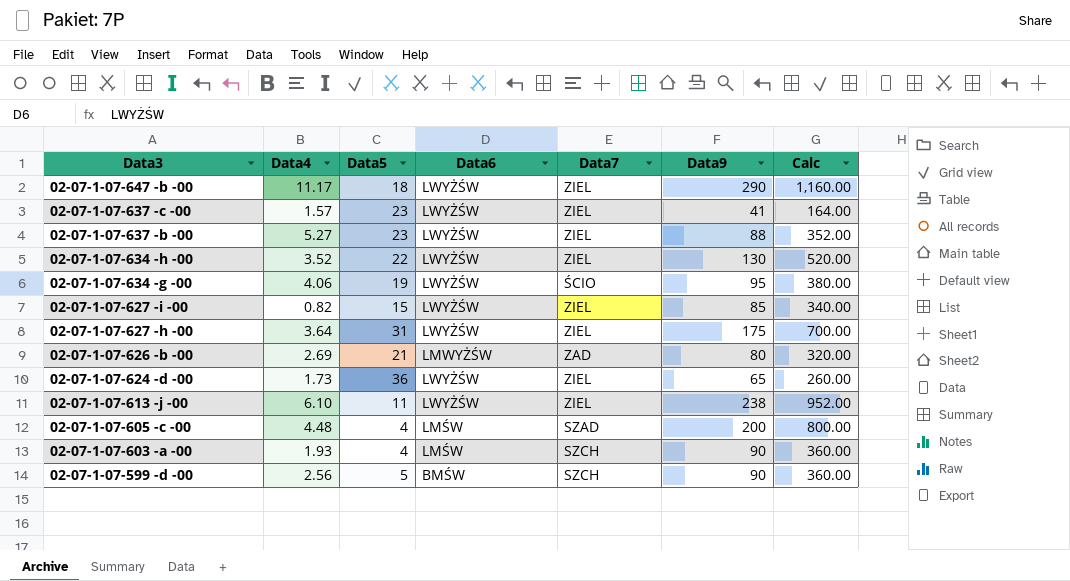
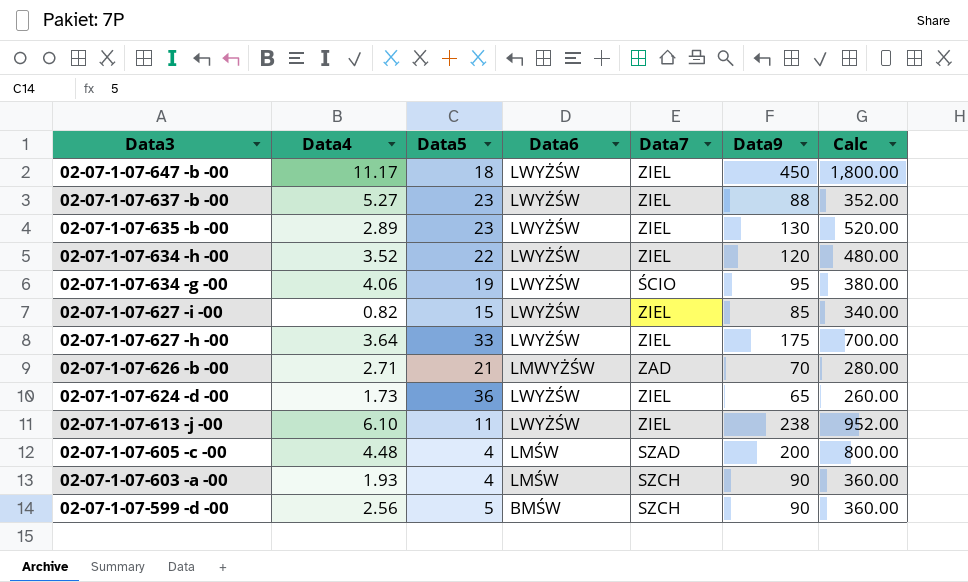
row 02-07-1-07-637 -c -00: 1.57 | 23 | LWYŻŚW | ZIEL | 41 | 164.00 -> none
02-07-1-07-647 -b -00 | Data9: 290 -> 450
02-07-1-07-647 -b -00 | Calc: 1,160.00 -> 1,800.00
row 02-07-1-07-635 -b -00: none -> 2.89 | 23 | LWYŻŚW | ZIEL | 130 | 520.00
02-07-1-07-634 -h -00 | Data9: 130 -> 120
02-07-1-07-634 -h -00 | Calc: 520.00 -> 480.00
02-07-1-07-627 -h -00 | Data5: 31 -> 33
02-07-1-07-626 -b -00 | Data4: 2.69 -> 2.71
02-07-1-07-626 -b -00 | Data9: 80 -> 70
02-07-1-07-626 -b -00 | Calc: 320.00 -> 280.00

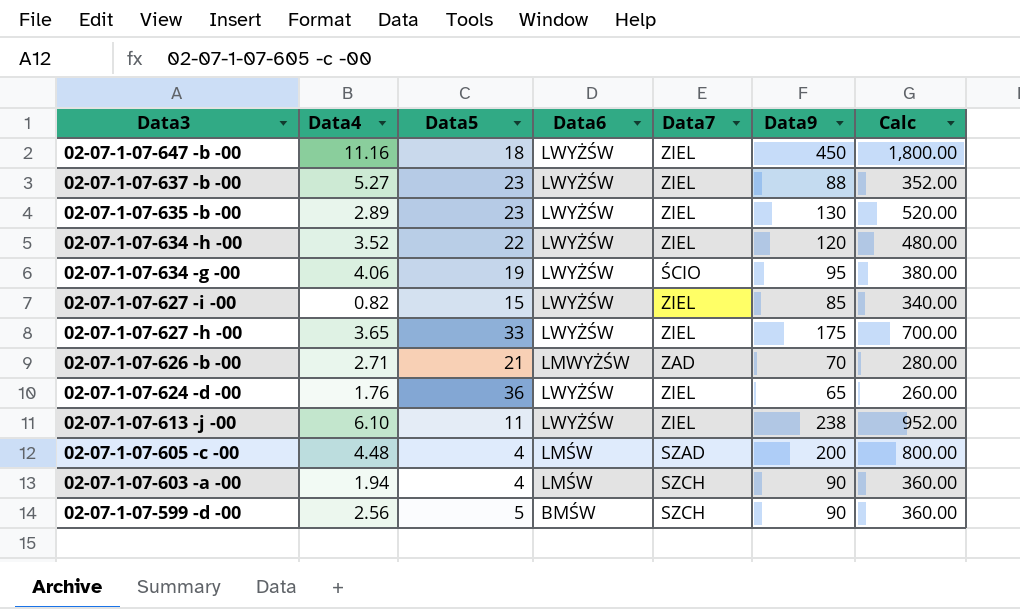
02-07-1-07-647 -b -00 | Data4: 11.17 -> 11.16
02-07-1-07-627 -h -00 | Data4: 3.64 -> 3.65
02-07-1-07-624 -d -00 | Data4: 1.73 -> 1.76
02-07-1-07-603 -a -00 | Data4: 1.93 -> 1.94

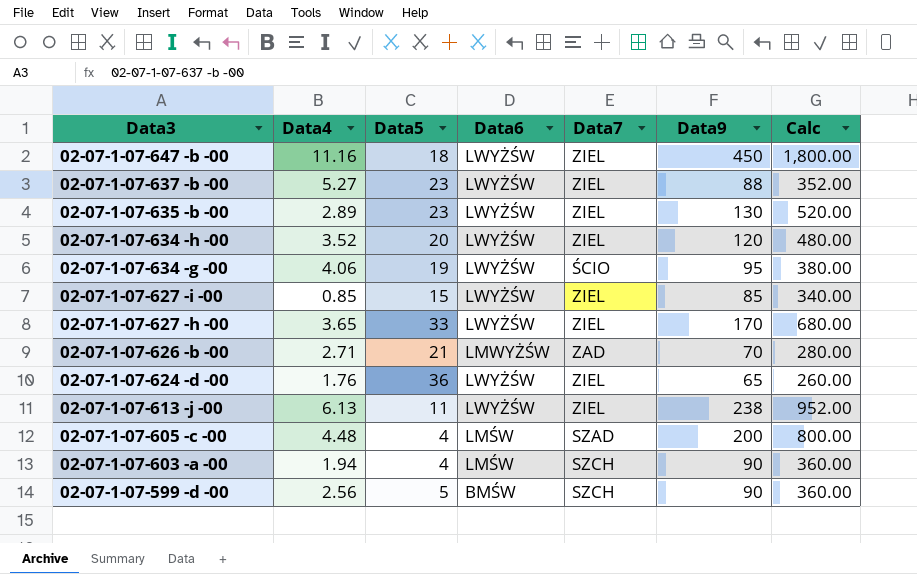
02-07-1-07-634 -h -00 | Data5: 22 -> 20
02-07-1-07-627 -i -00 | Data4: 0.82 -> 0.85
02-07-1-07-627 -h -00 | Data9: 175 -> 170
02-07-1-07-627 -h -00 | Calc: 700.00 -> 680.00
02-07-1-07-613 -j -00 | Data4: 6.10 -> 6.13

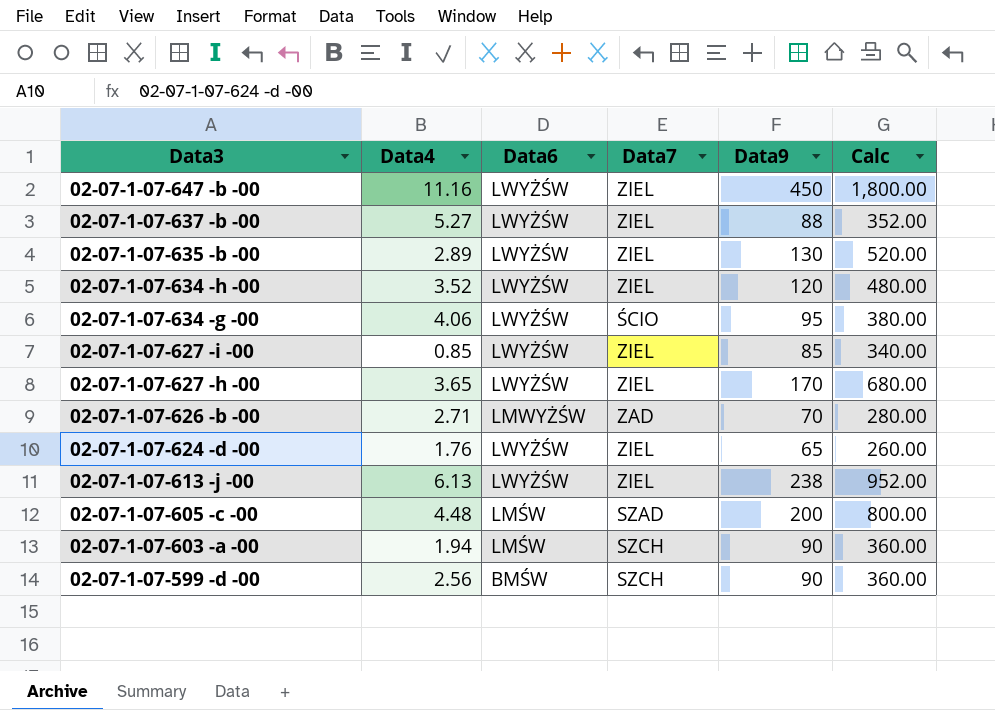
column Data5 | position: 3 -> none

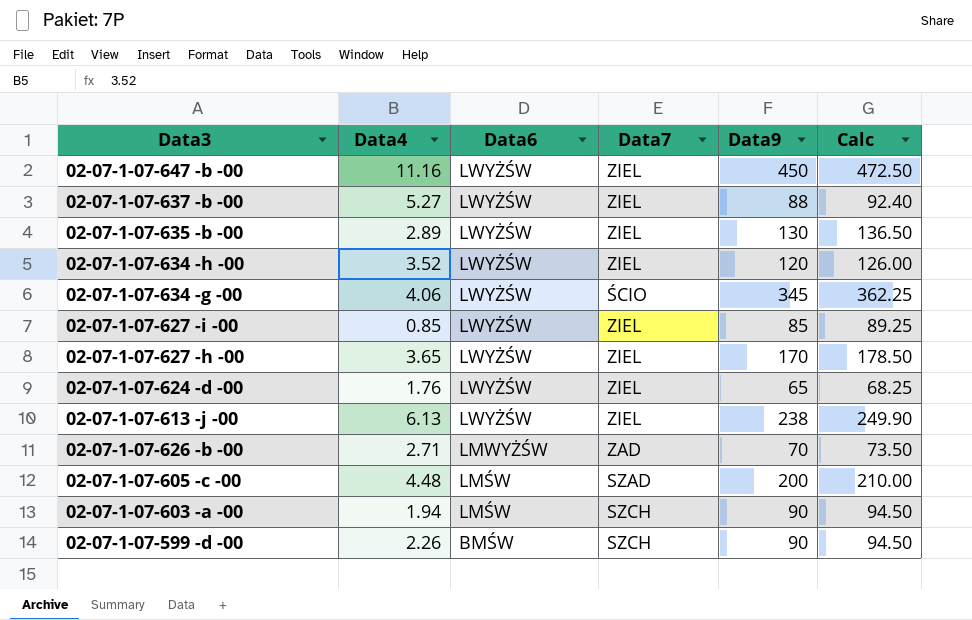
row order: Data3 descending -> Data6 descending
column Calc | formula: [Data9] * 4 -> [Data9] * 1.05
02-07-1-07-634 -g -00 | Data9: 95 -> 345
02-07-1-07-599 -d -00 | Data4: 2.56 -> 2.26

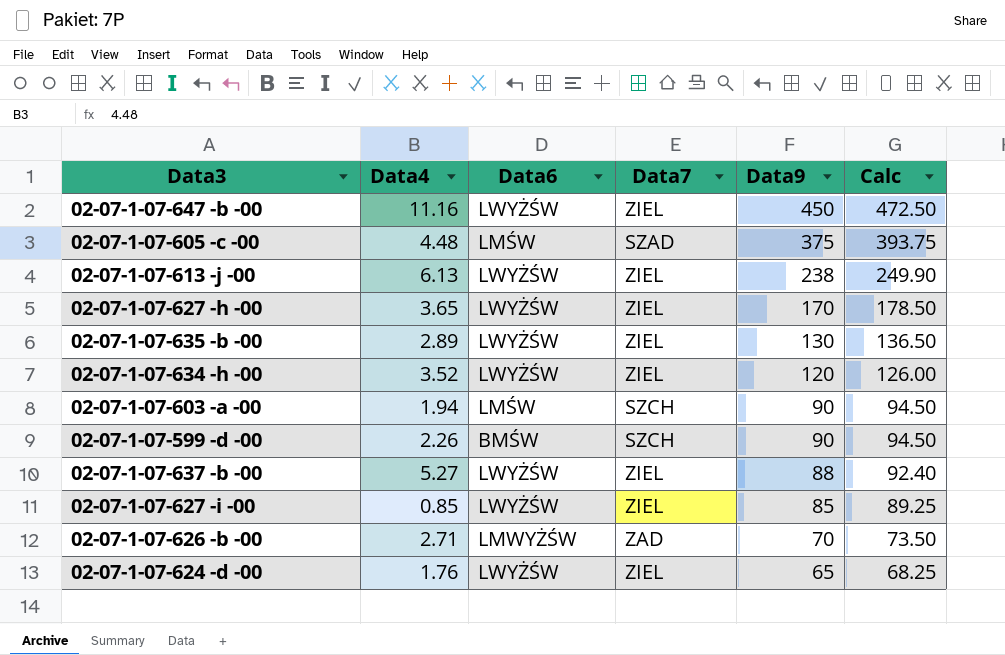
row order: Data6 descending -> Data9 descending
row 02-07-1-07-634 -g -00: 4.06 | LWYŻŚW | ŚCIO | 345 | 362.25 -> none
02-07-1-07-605 -c -00 | Data9: 200 -> 375
02-07-1-07-605 -c -00 | Calc: 210.00 -> 393.75

